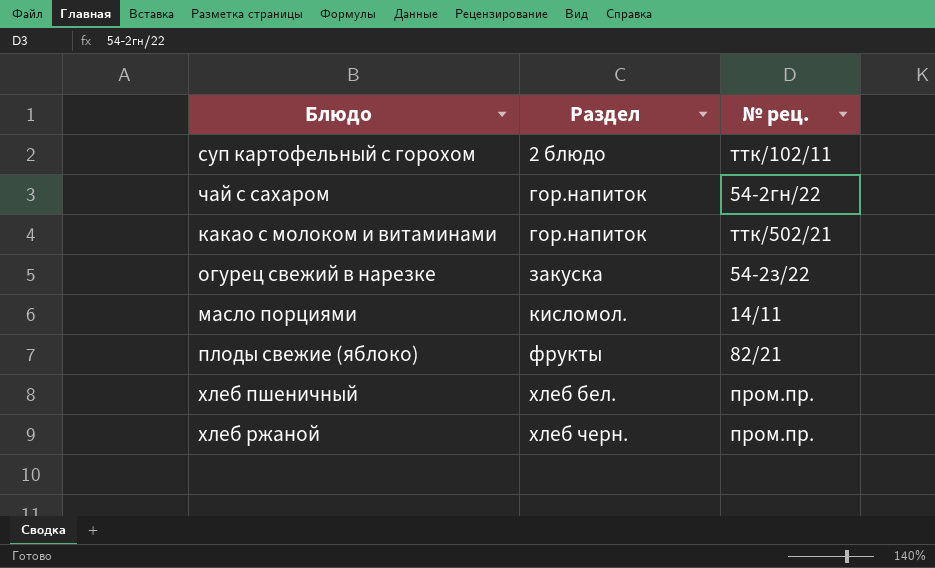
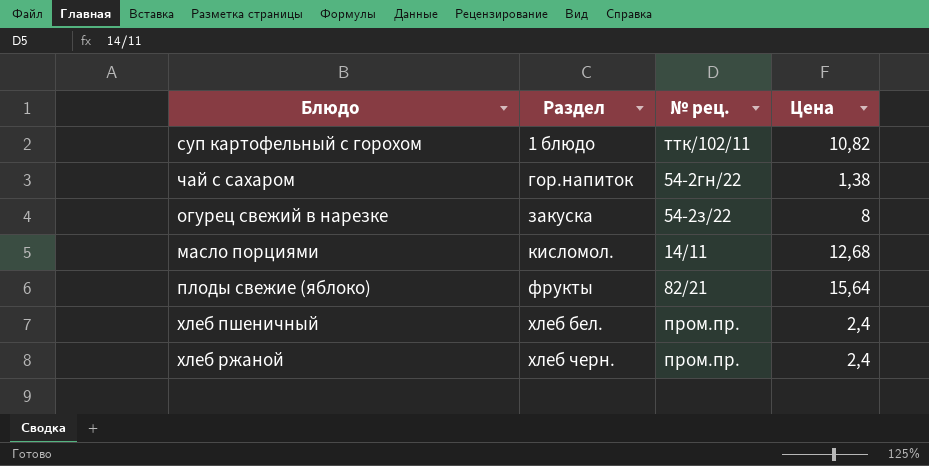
column Цена | position: none -> 4
row какао с молоком и витаминами: гор.напиток | ттк/502/21 -> none
суп картофельный с горохом | Раздел: 2 блюдо -> 1 блюдо

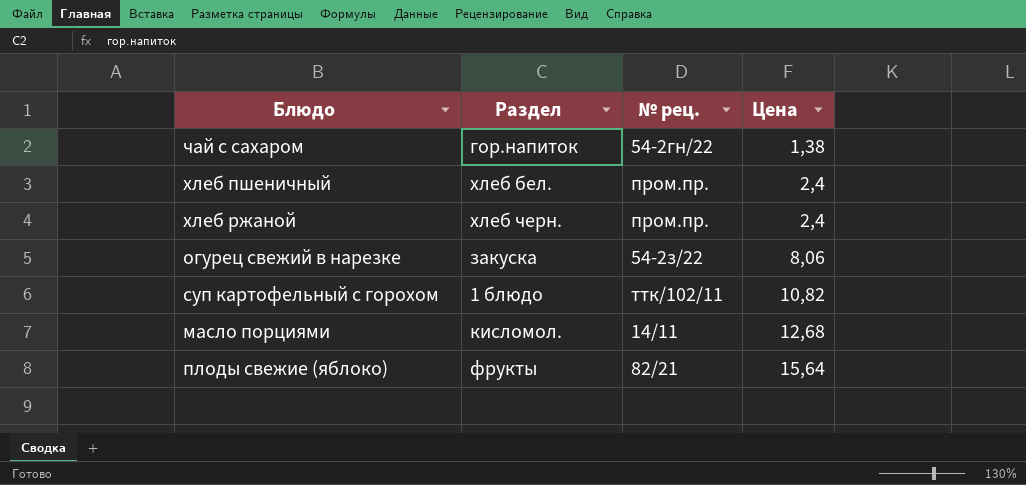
row order: Раздел ascending -> Цена ascending
огурец свежий в нарезке | Цена: 8 -> 8,06

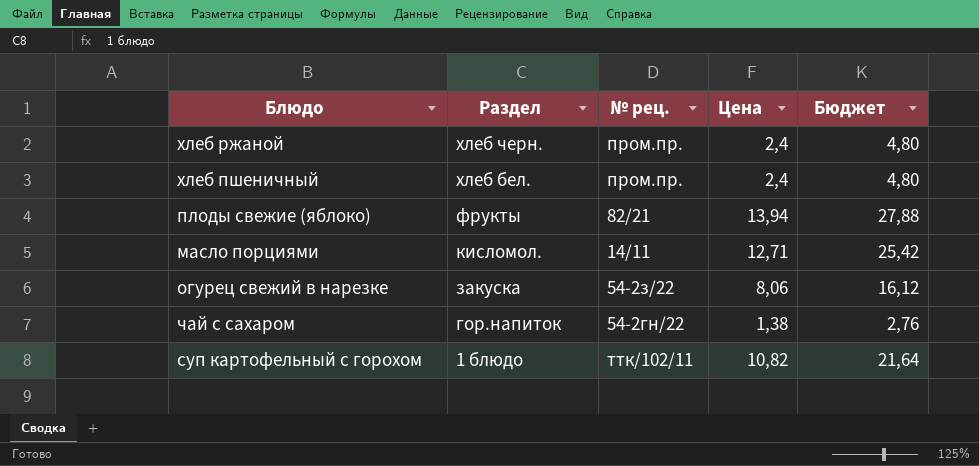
row order: Цена ascending -> Раздел descending
column Бюджет | formula: none -> [Цена] * 2
плоды свежие (яблоко) | Цена: 15,64 -> 13,94
масло порциями | Цена: 12,68 -> 12,71

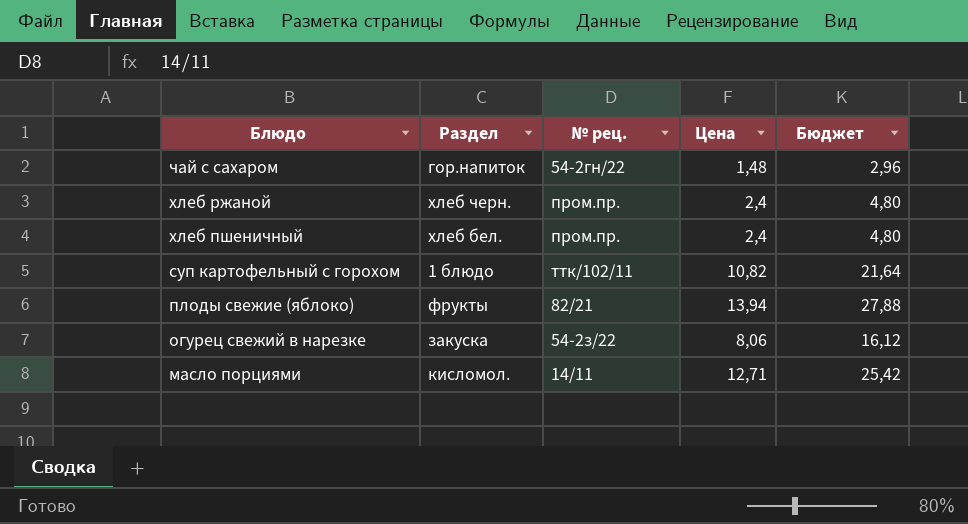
row order: Раздел descending -> Блюдо descending
чай с сахаром | Цена: 1,38 -> 1,48
чай с сахаром | Бюджет: 2,76 -> 2,96

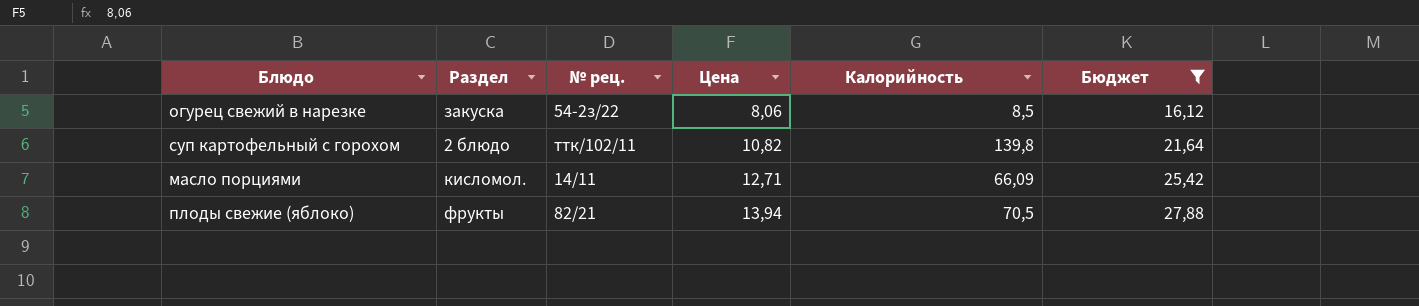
filter: none -> Бюджет >= 16,12
row order: Блюдо descending -> Цена ascending
column Калорийность | position: none -> 5
суп картофельный с горохом | Раздел: 1 блюдо -> 2 блюдо

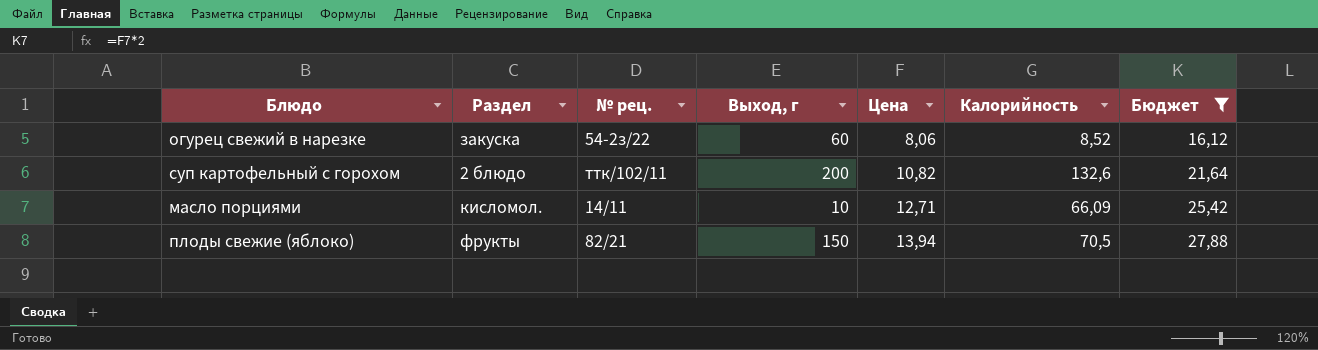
column Выход, г | position: none -> 4
огурец свежий в нарезке | Калорийность: 8,5 -> 8,52
суп картофельный с горохом | Калорийность: 139,8 -> 132,6

